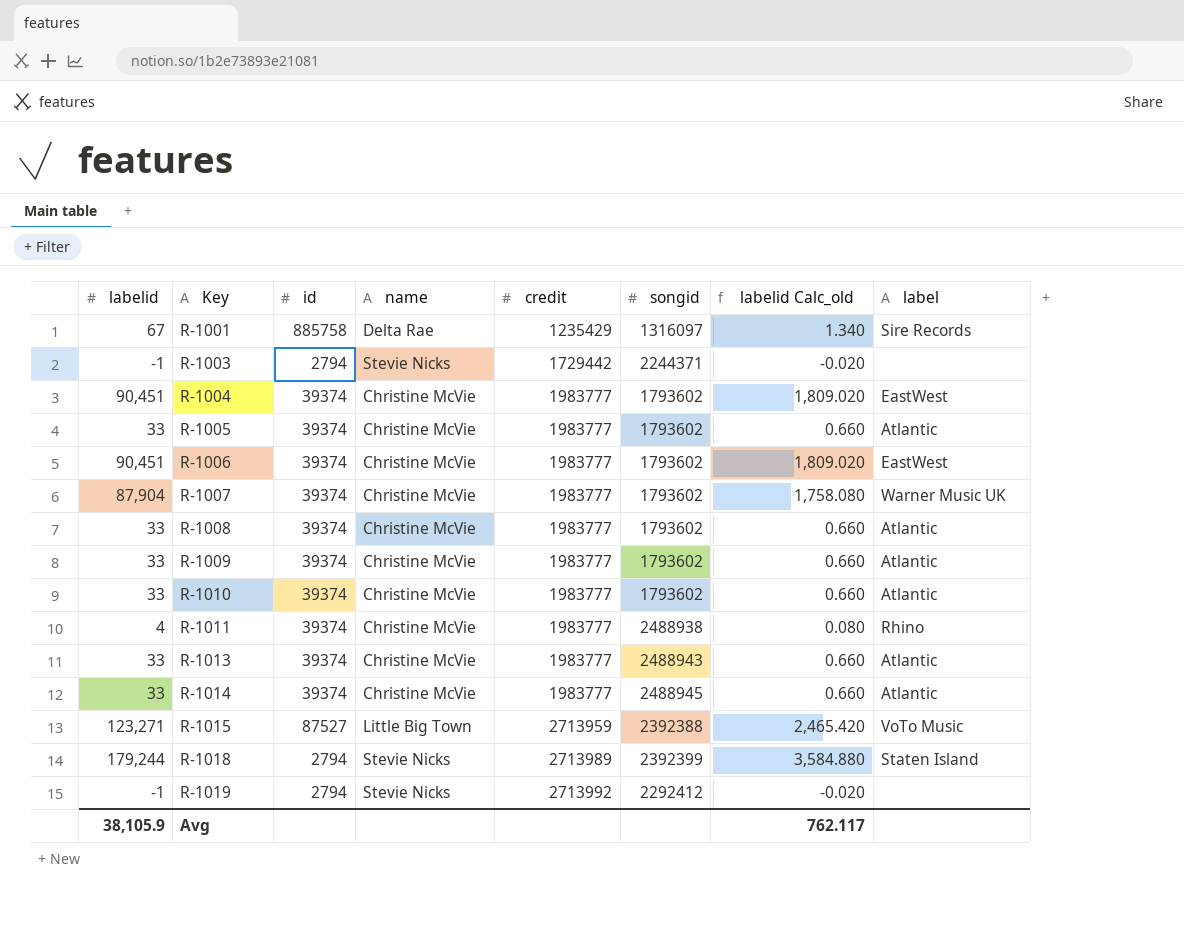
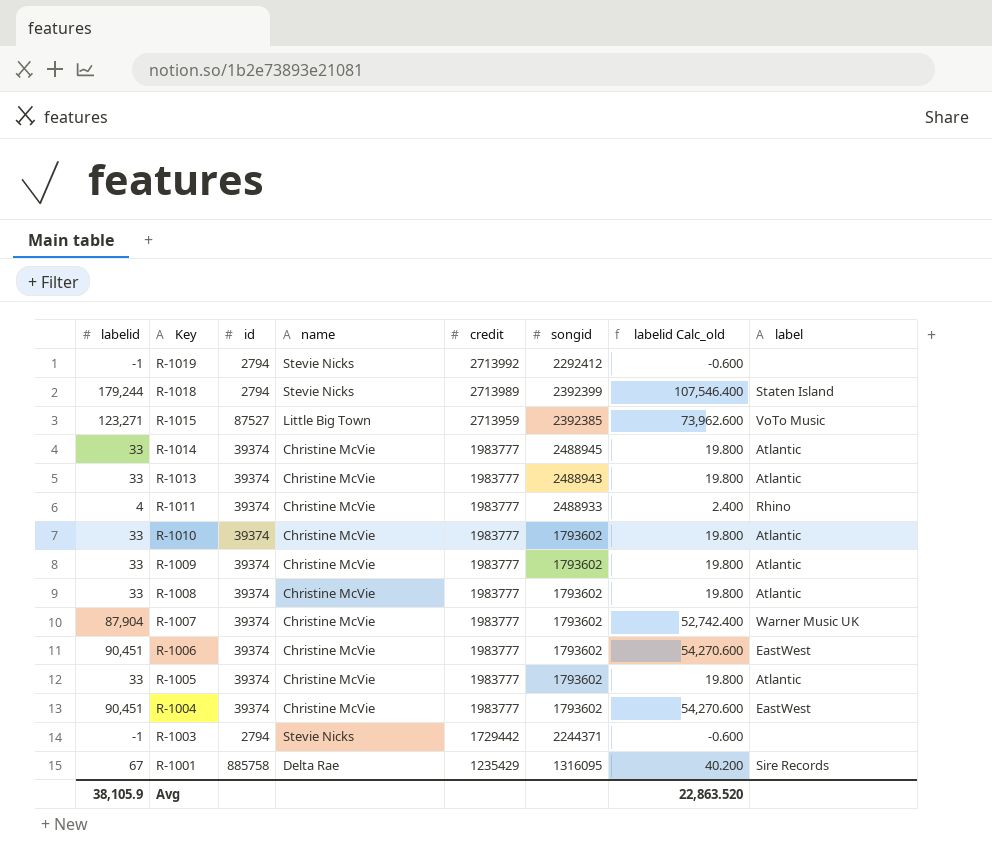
row order: Key ascending -> Key descending
column labelid Calc_old | formula: [labelid] * 0.02 -> [labelid] * 0.6
R-1015 | songid: 2392388 -> 2392385
R-1011 | songid: 2488938 -> 2488933
R-1001 | songid: 1316097 -> 1316095
Avg | labelid Calc_old: 762.117 -> 22,863.520

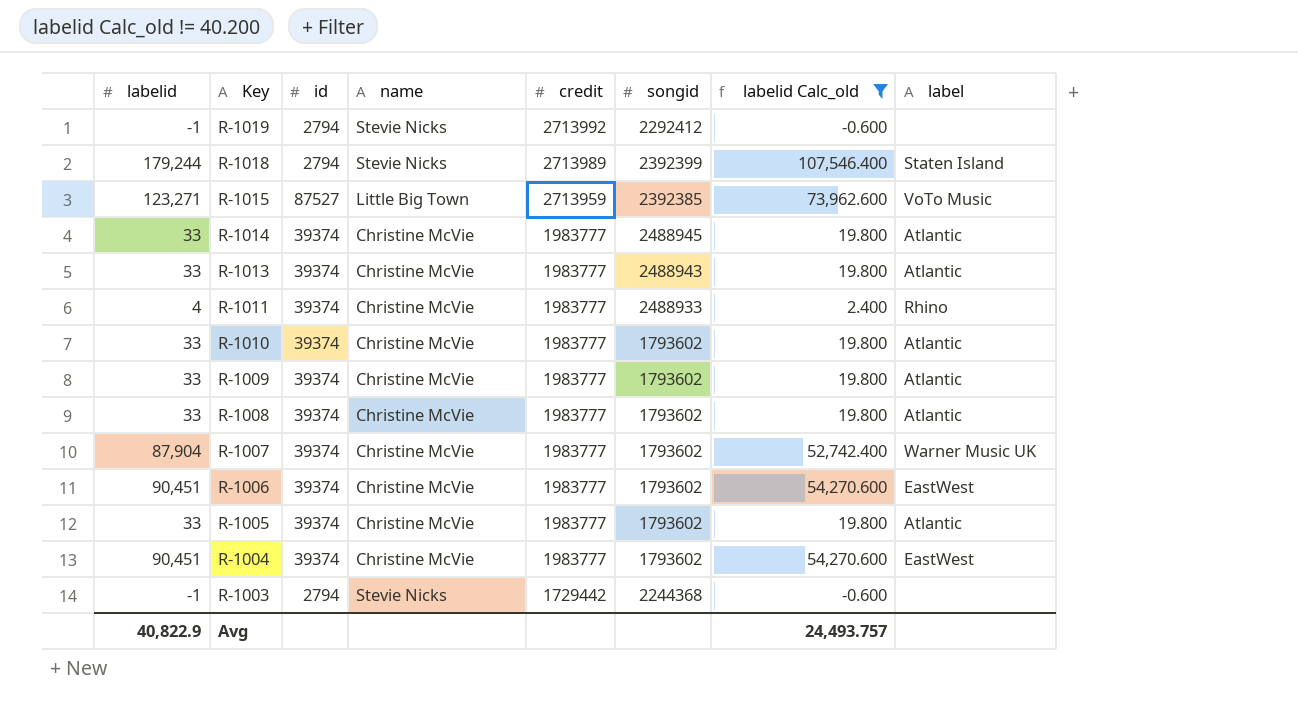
filter: none -> labelid Calc_old != 40.200
R-1003 | songid: 2244371 -> 2244368
Avg | labelid: 38,105.9 -> 40,822.9
Avg | labelid Calc_old: 22,863.520 -> 24,493.757

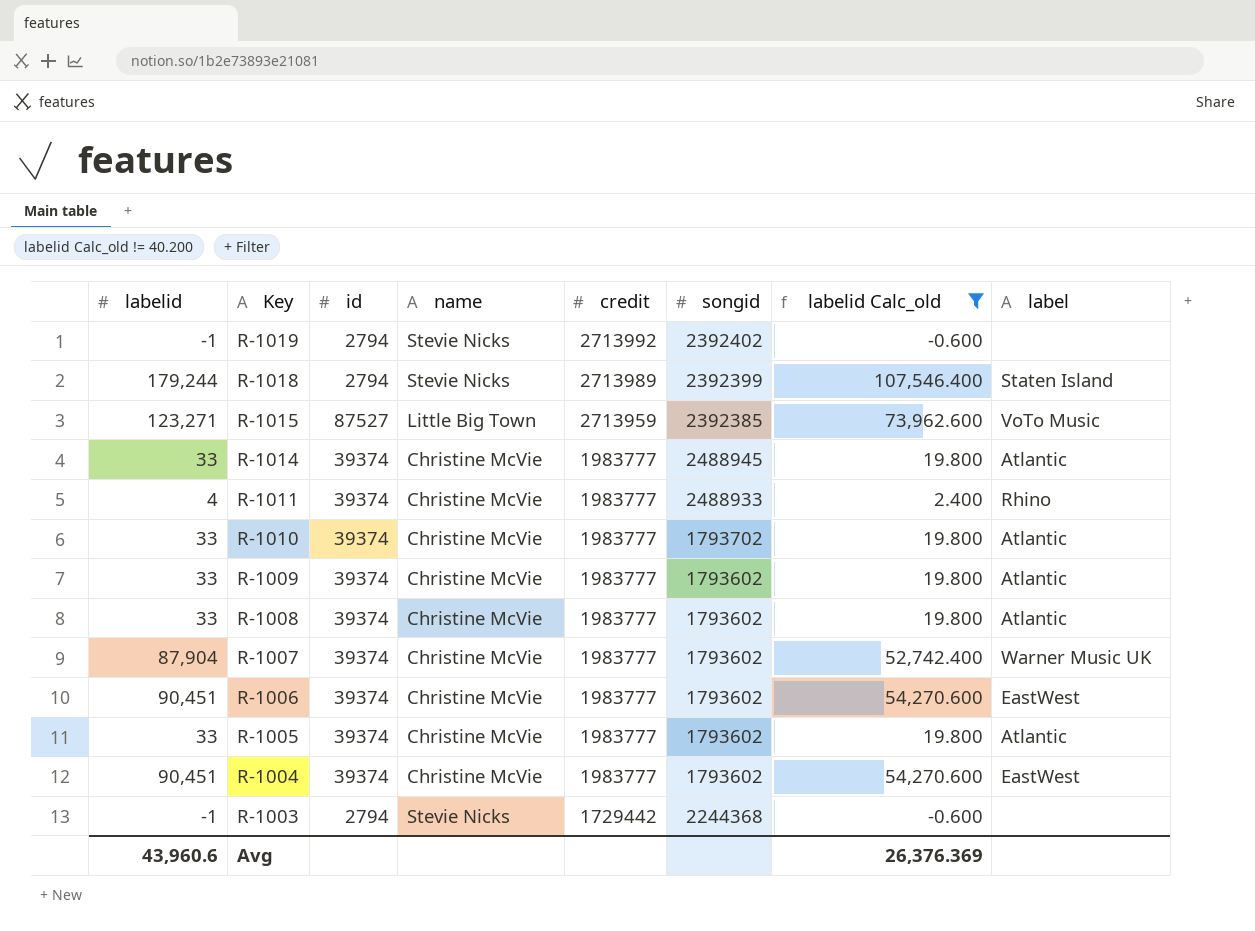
row R-1013: 33 | 39374 | Christine McVie | 1983777 | 2488943 | 19.800 | Atlantic -> none
R-1019 | songid: 2292412 -> 2392402
R-1010 | songid: 1793602 -> 1793702
Avg | labelid: 40,822.9 -> 43,960.6
Avg | labelid Calc_old: 24,493.757 -> 26,376.369

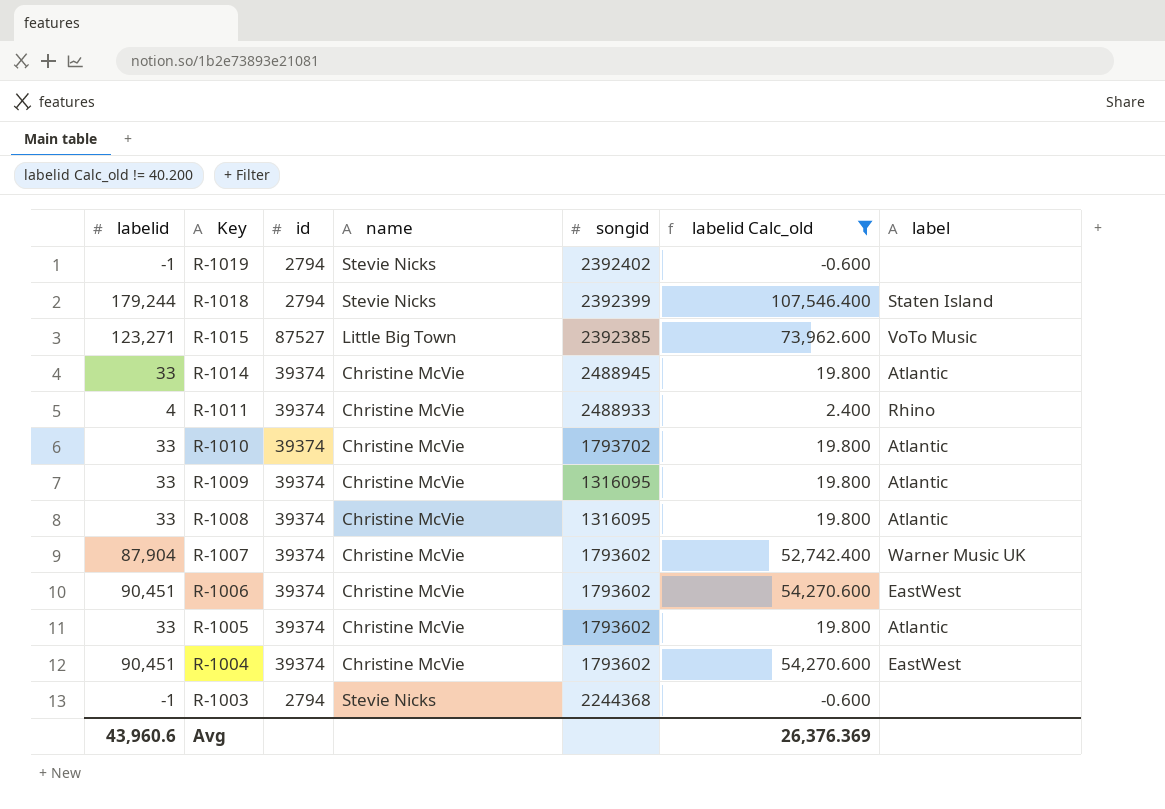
column credit | position: 5 -> none
R-1009 | songid: 1793602 -> 1316095
R-1008 | songid: 1793602 -> 1316095

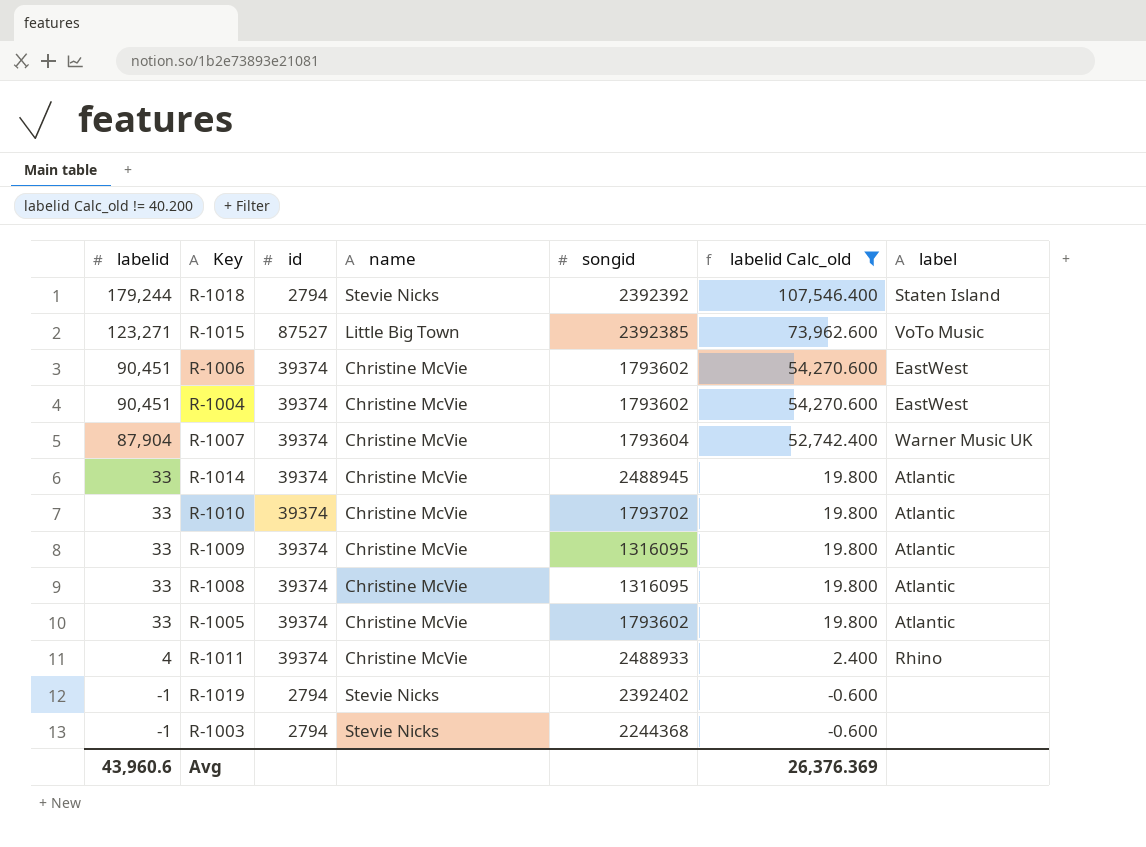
row order: Key descending -> labelid descending
R-1018 | songid: 2392399 -> 2392392
R-1007 | songid: 1793602 -> 1793604

